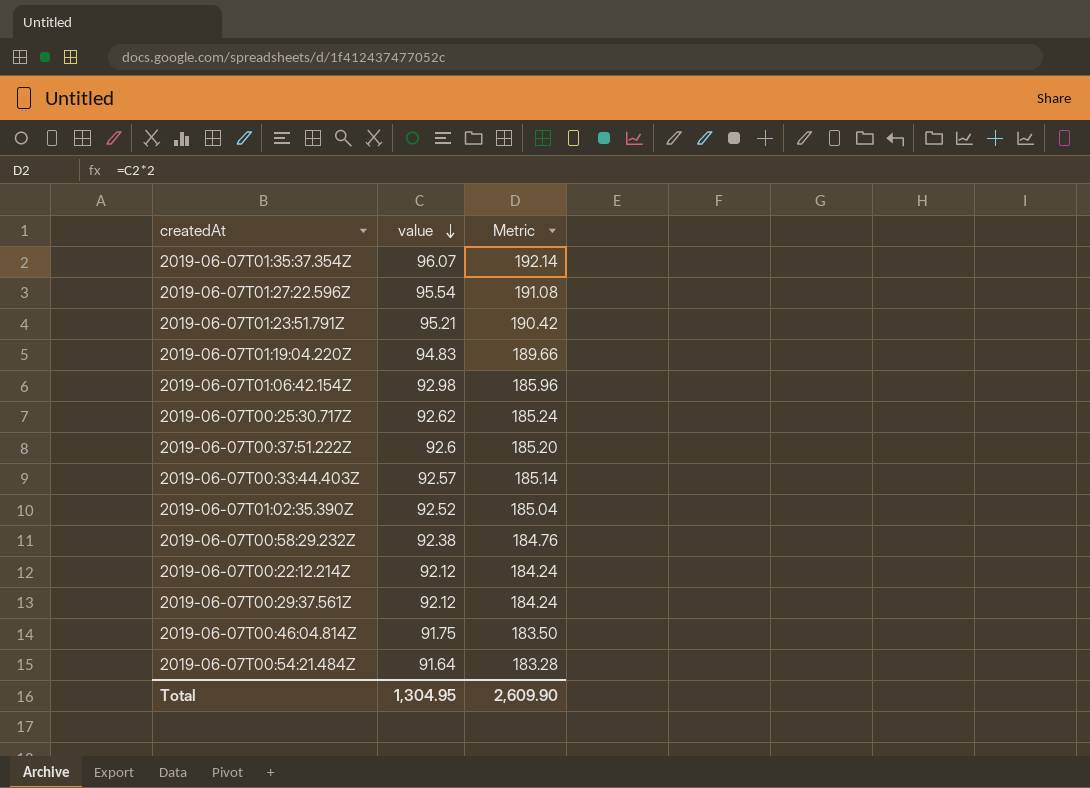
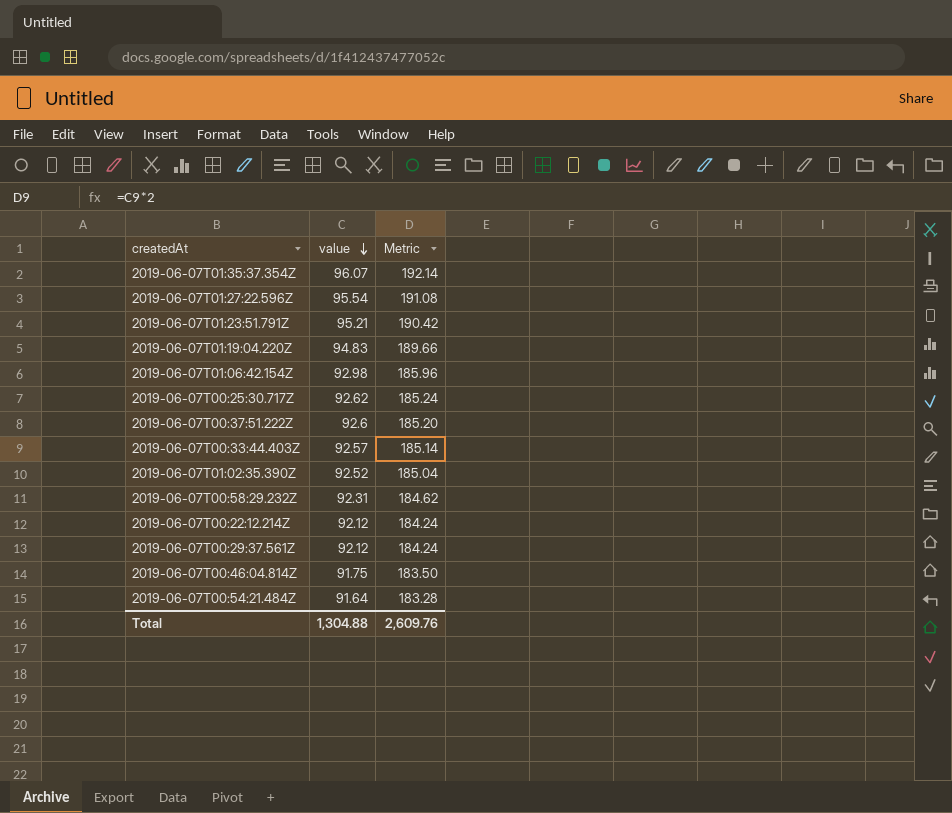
2019-06-07T00:58:29.232Z | value: 92.38 -> 92.31
2019-06-07T00:58:29.232Z | Metric: 184.76 -> 184.62
Total | value: 1,304.95 -> 1,304.88
Total | Metric: 2,609.90 -> 2,609.76

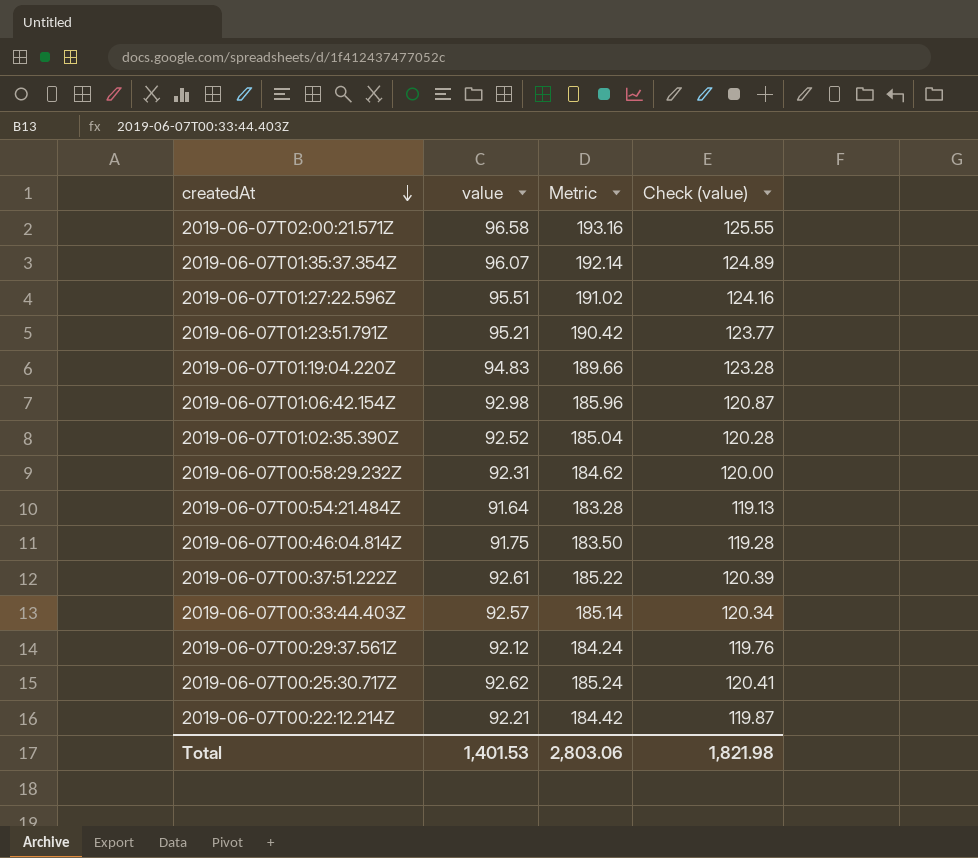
row order: value descending -> createdAt descending
column Check (value) | formula: none -> [value] * 1.3
row 2019-06-07T02:00:21.571Z: none -> 96.58 | 193.16 | 125.55
2019-06-07T01:27:22.596Z | value: 95.54 -> 95.51
2019-06-07T01:27:22.596Z | Metric: 191.08 -> 191.02
2019-06-07T00:37:51.222Z | value: 92.6 -> 92.61
2019-06-07T00:37:51.222Z | Metric: 185.20 -> 185.22
2019-06-07T00:22:12.214Z | value: 92.12 -> 92.21
2019-06-07T00:22:12.214Z | Metric: 184.24 -> 184.42
Total | value: 1,304.88 -> 1,401.53
Total | Metric: 2,609.76 -> 2,803.06

